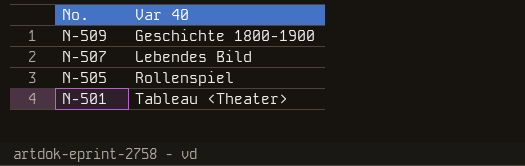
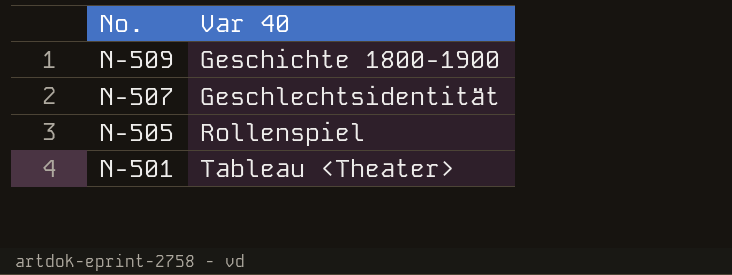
N-507 | Var 40: Lebendes Bild -> Geschlechtsidentität

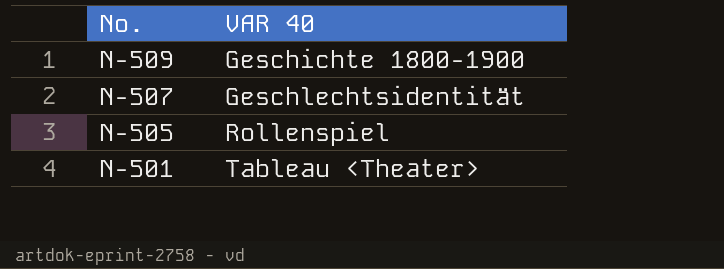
column name: Var 40 -> VAR 40

